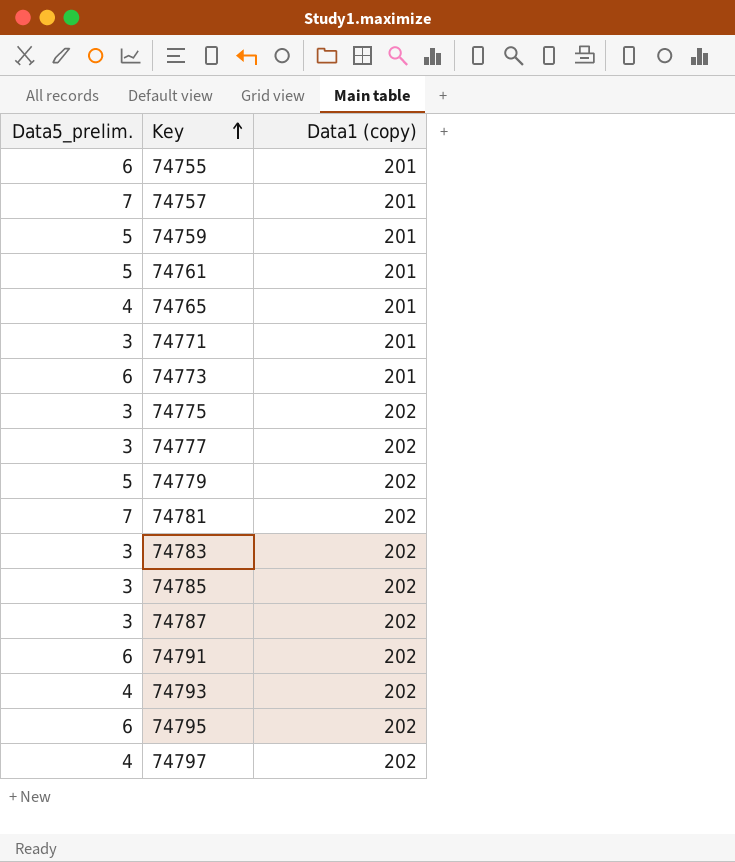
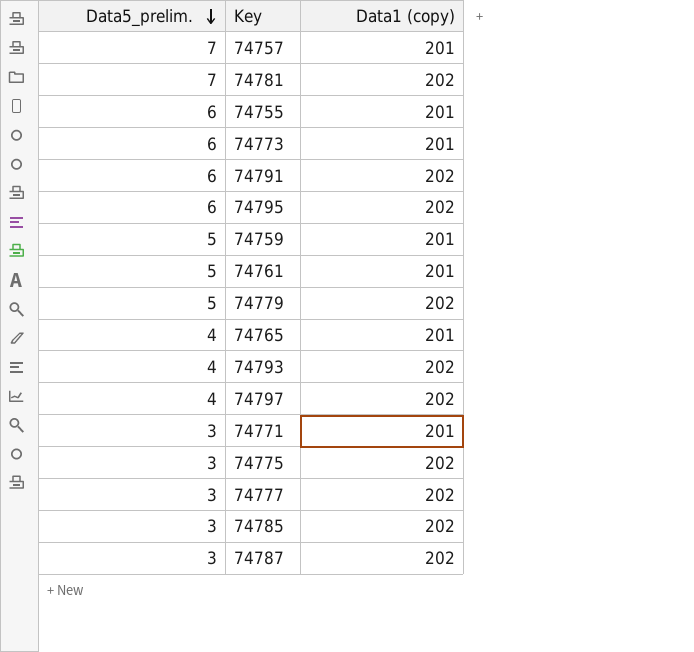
row order: Key ascending -> Data5_prelim. descending
row 74783: 3 | 202 -> none

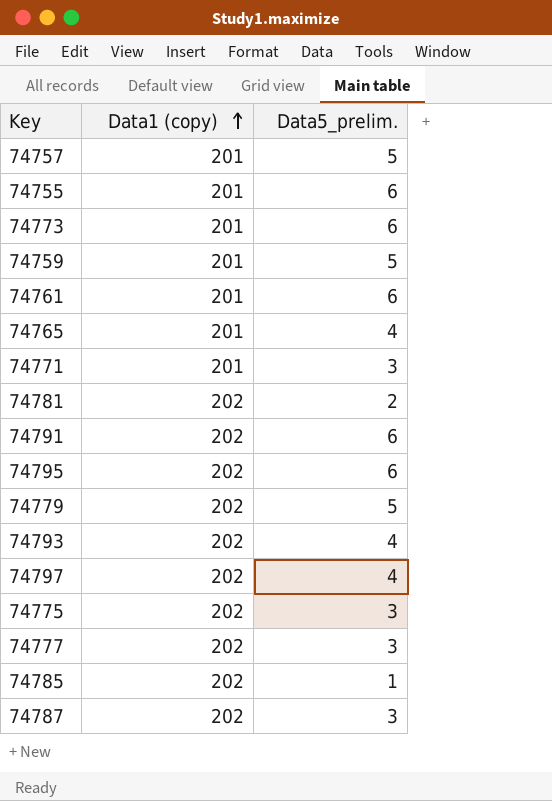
row order: Data5_prelim. descending -> Data1 (copy) ascending
column Data5_prelim. | position: 1 -> 3
74757 | Data5_prelim.: 7 -> 5
74761 | Data5_prelim.: 5 -> 6
74781 | Data5_prelim.: 7 -> 2
74785 | Data5_prelim.: 3 -> 1

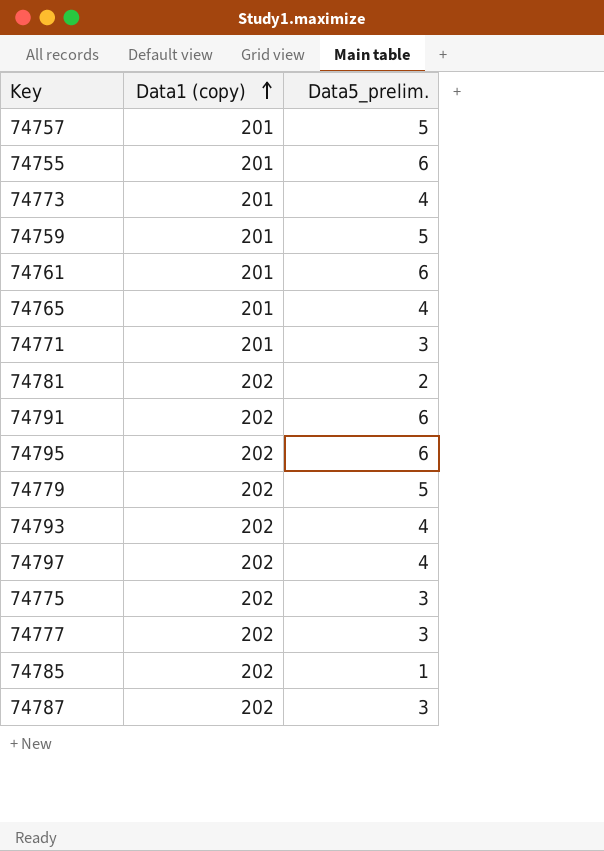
74773 | Data5_prelim.: 6 -> 4

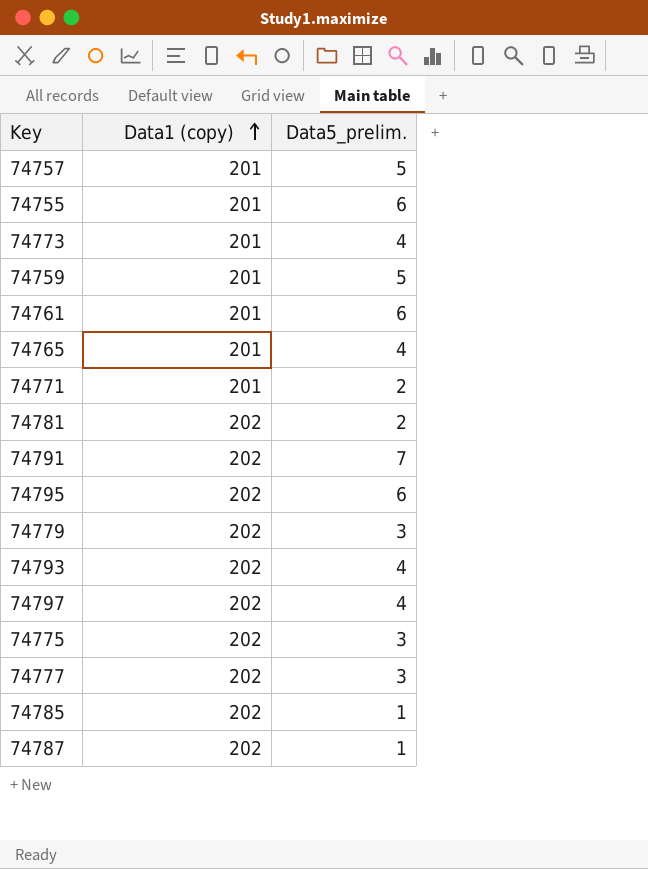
74771 | Data5_prelim.: 3 -> 2
74791 | Data5_prelim.: 6 -> 7
74779 | Data5_prelim.: 5 -> 3
74787 | Data5_prelim.: 3 -> 1

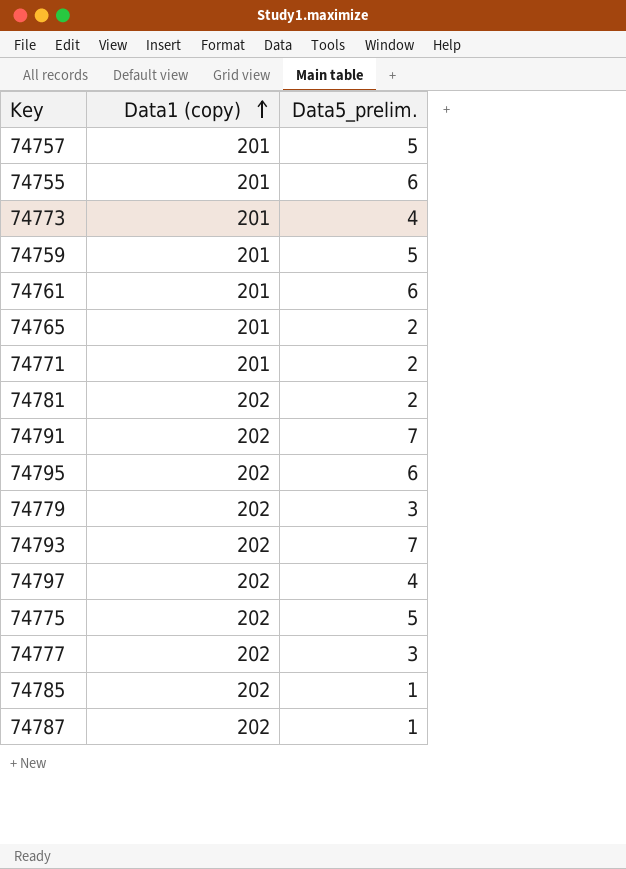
74765 | Data5_prelim.: 4 -> 2
74793 | Data5_prelim.: 4 -> 7
74775 | Data5_prelim.: 3 -> 5

